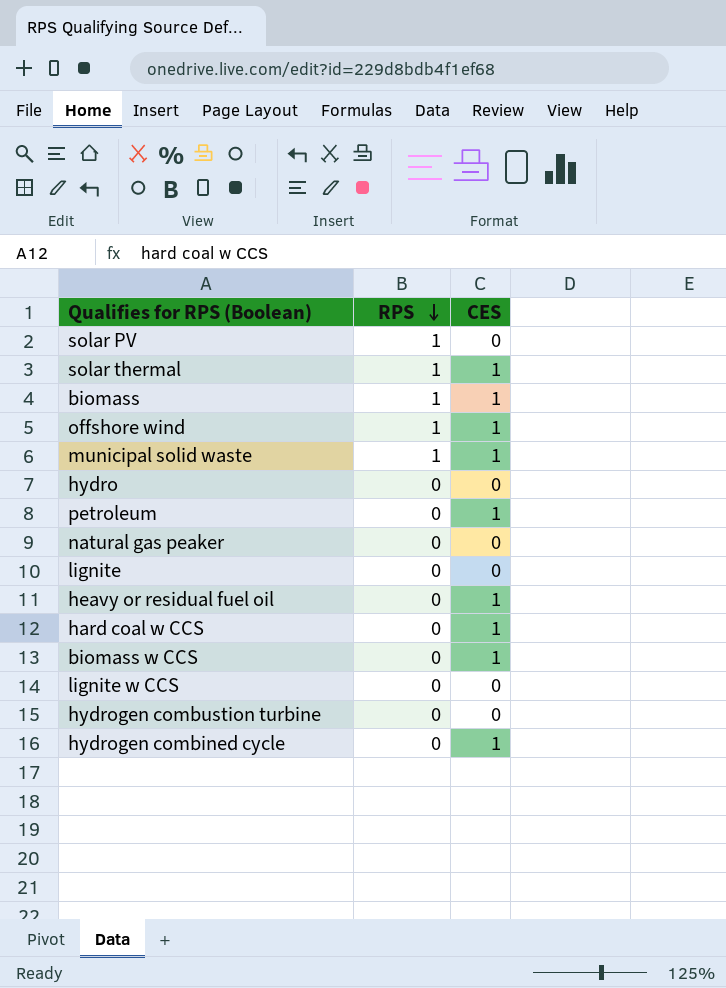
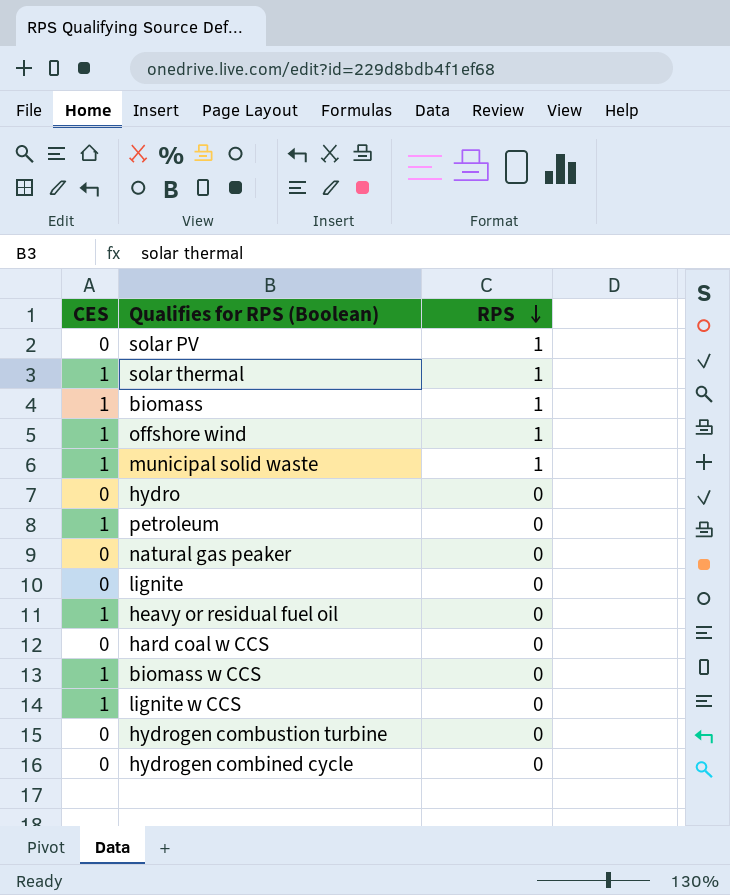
column CES | position: 3 -> 1
hard coal w CCS | CES: 1 -> 0
lignite w CCS | CES: 0 -> 1
hydrogen combined cycle | CES: 1 -> 0

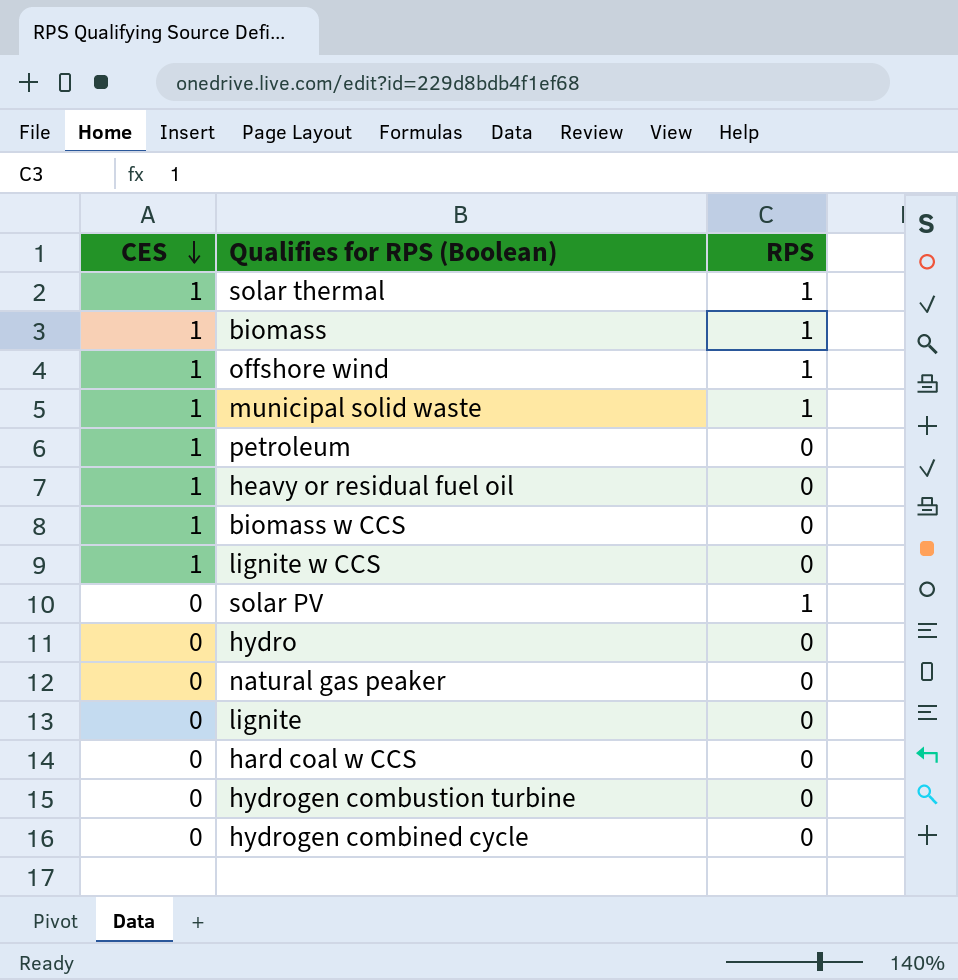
row order: RPS descending -> CES descending

